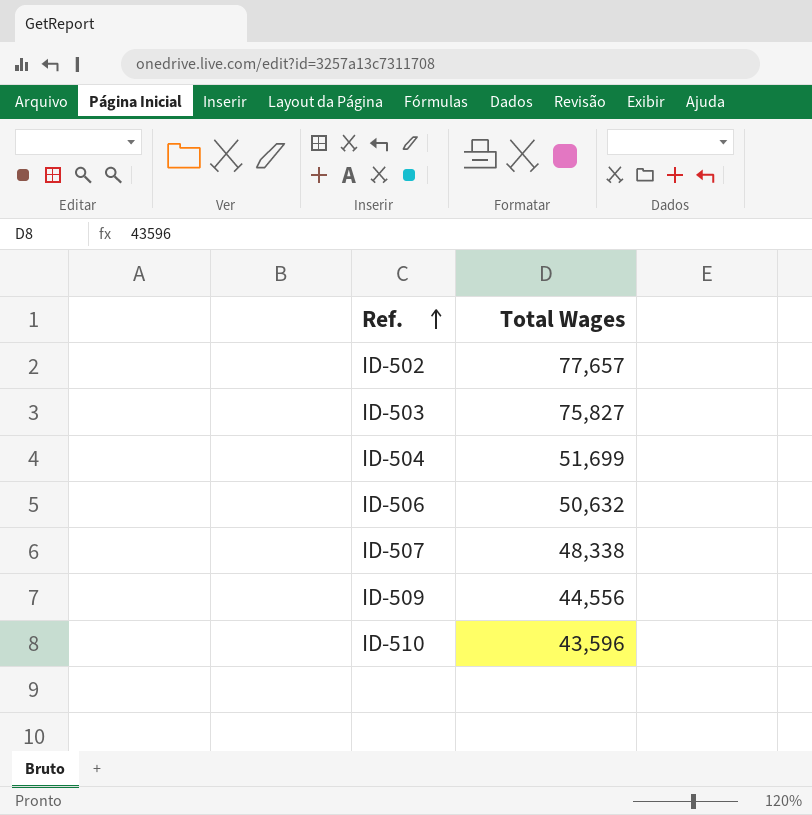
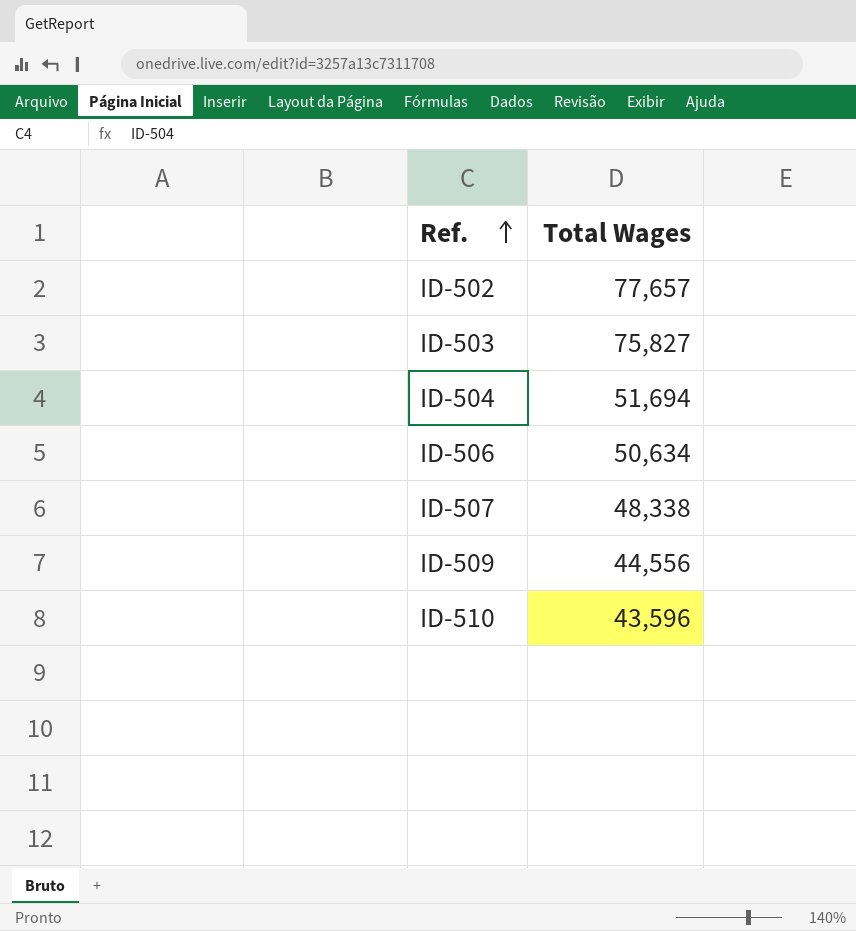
ID-504 | Total Wages: 51,699 -> 51,694
ID-506 | Total Wages: 50,632 -> 50,634

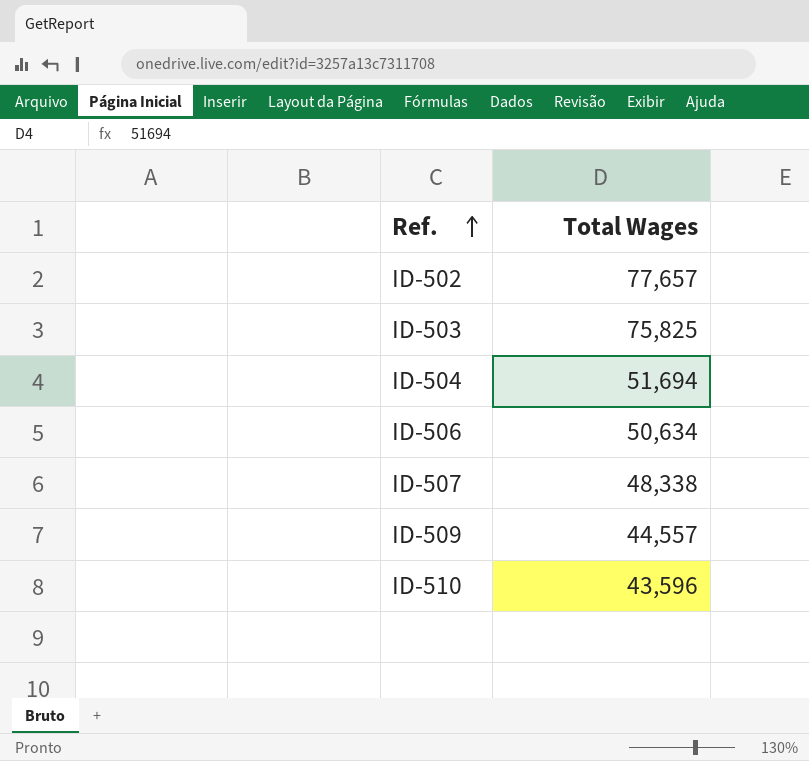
ID-503 | Total Wages: 75,827 -> 75,825
ID-509 | Total Wages: 44,556 -> 44,557

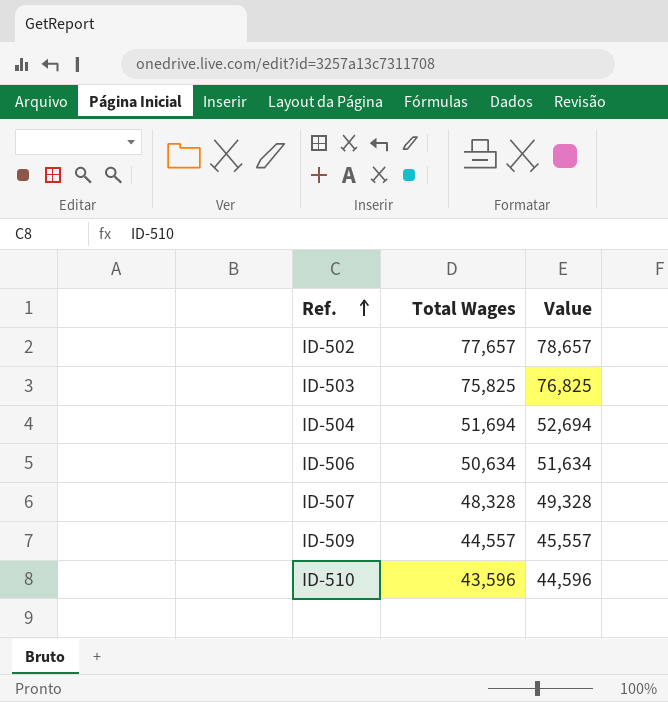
column Value | formula: none -> [Total Wages] + 1000
ID-507 | Total Wages: 48,338 -> 48,328

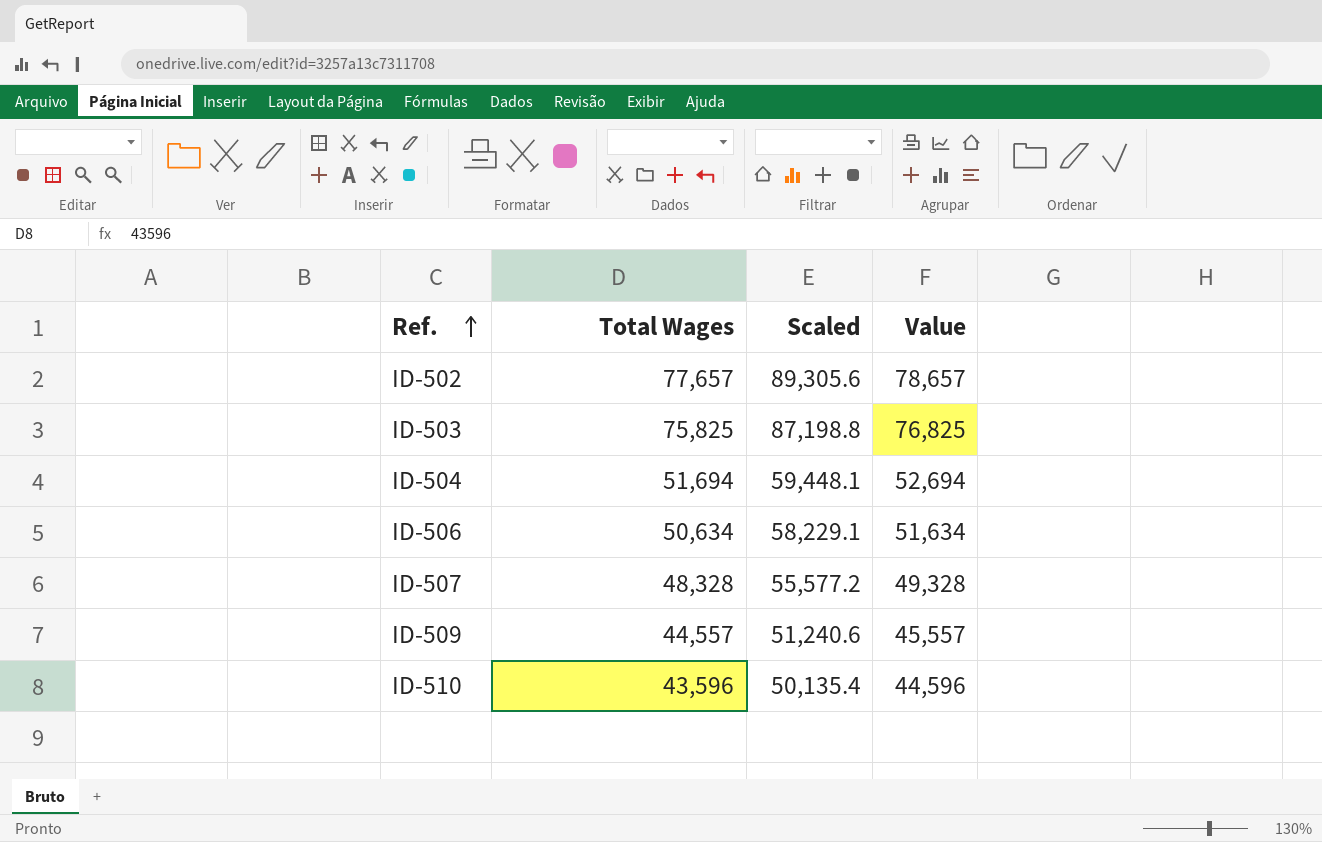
column Scaled | formula: none -> [Total Wages] * 1.15

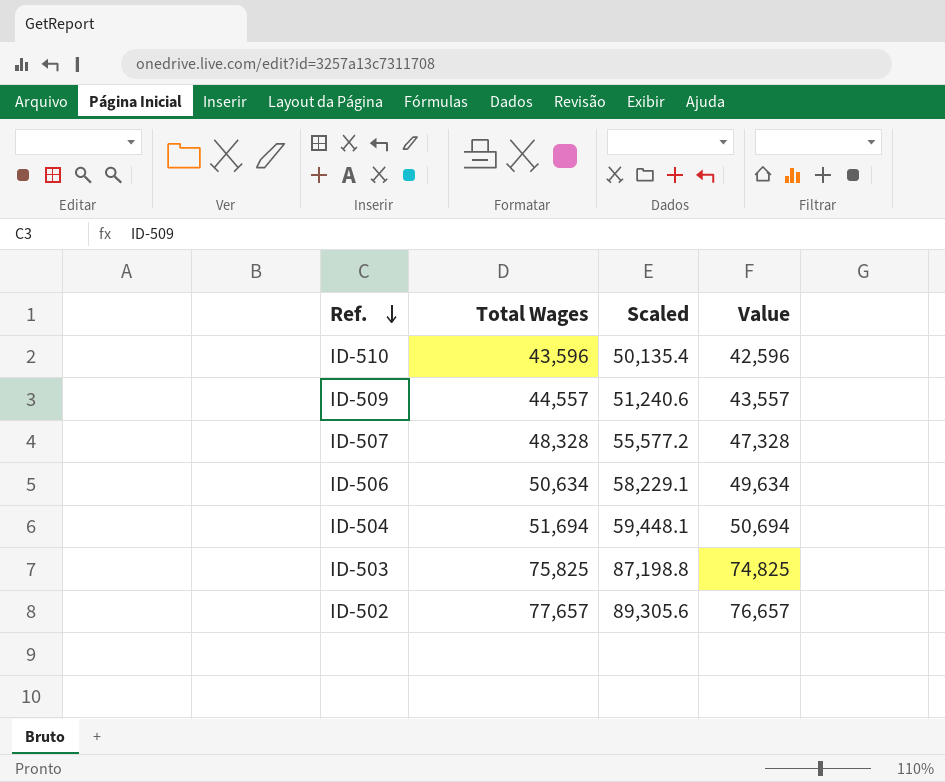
row order: Ref. ascending -> Ref. descending
column Value | formula: [Total Wages] + 1000 -> [Total Wages] - 1000

